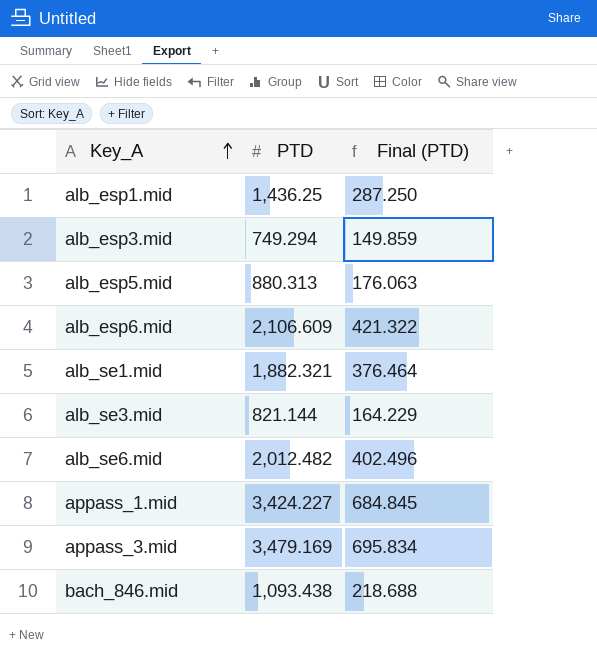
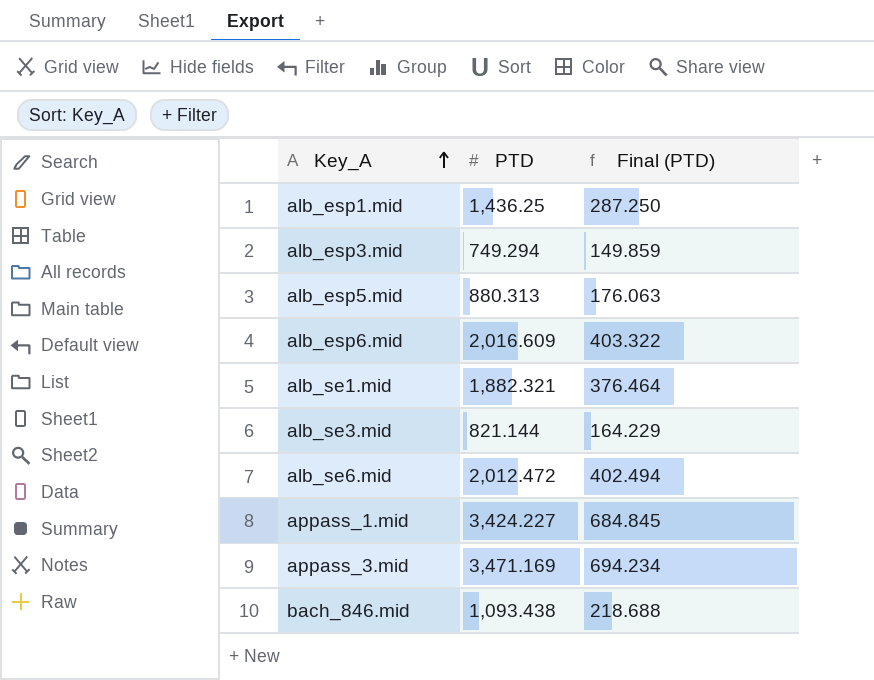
alb_esp6.mid | PTD: 2,106.609 -> 2,016.609
alb_esp6.mid | Final (PTD): 421.322 -> 403.322
alb_se6.mid | PTD: 2,012.482 -> 2,012.472
alb_se6.mid | Final (PTD): 402.496 -> 402.494
appass_3.mid | PTD: 3,479.169 -> 3,471.169
appass_3.mid | Final (PTD): 695.834 -> 694.234

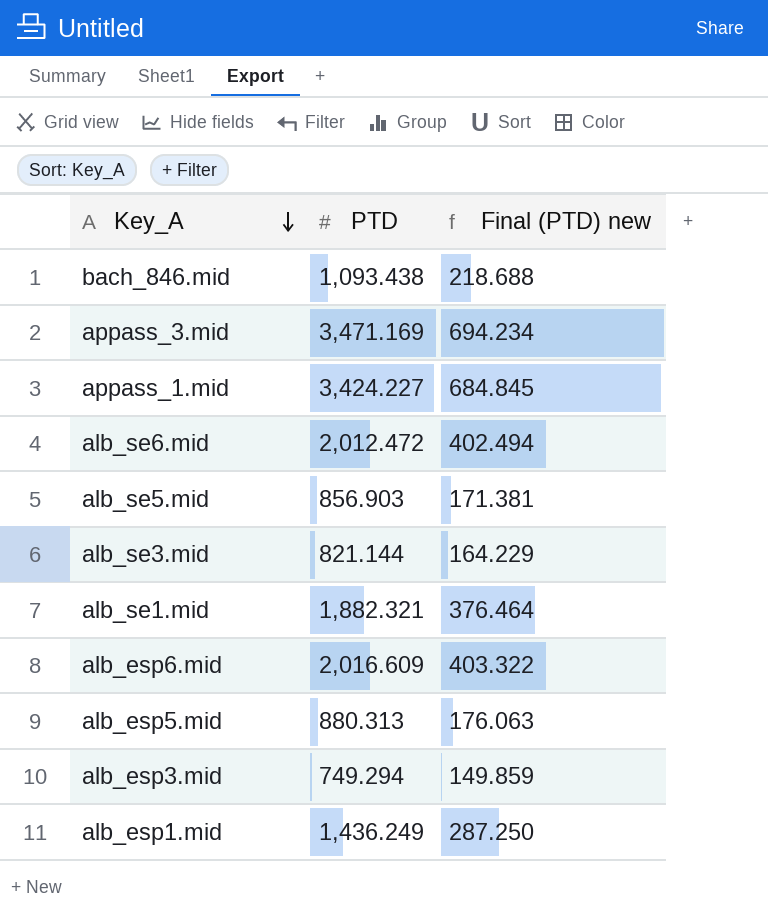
row order: Key_A ascending -> Key_A descending
column name: Final (PTD) -> Final (PTD) new
row alb_se5.mid: none -> 856.903 | 171.381
alb_esp1.mid | PTD: 1,436.25 -> 1,436.249

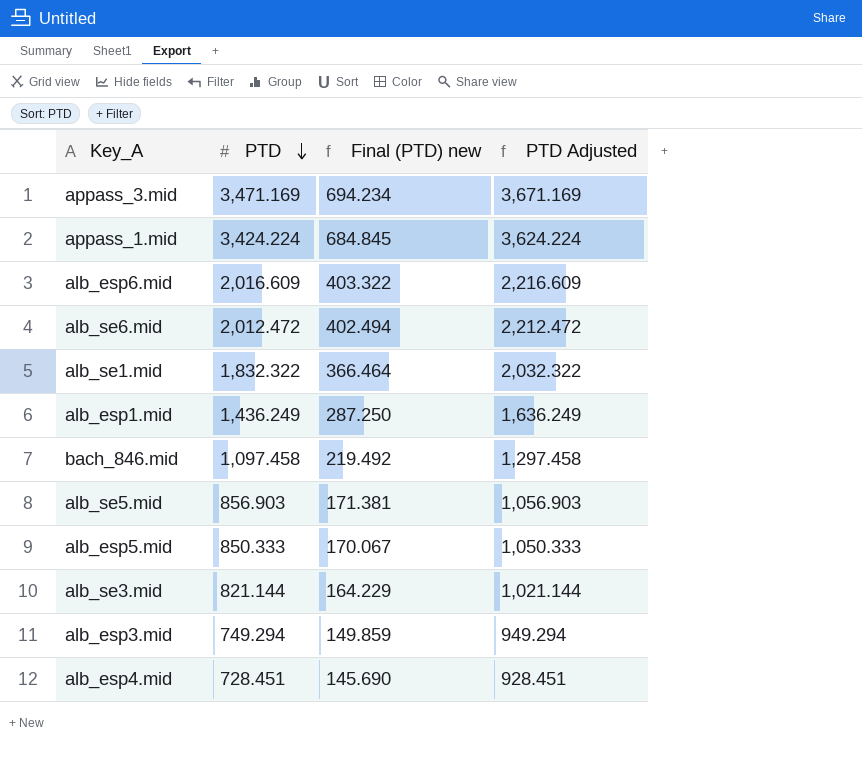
row order: Key_A descending -> PTD descending
column PTD Adjusted | formula: none -> [PTD] + 200
appass_1.mid | PTD: 3,424.227 -> 3,424.224
alb_se1.mid | PTD: 1,882.321 -> 1,832.322
alb_se1.mid | Final (PTD) new: 376.464 -> 366.464
bach_846.mid | PTD: 1,093.438 -> 1,097.458
bach_846.mid | Final (PTD) new: 218.688 -> 219.492
alb_esp5.mid | PTD: 880.313 -> 850.333
alb_esp5.mid | Final (PTD) new: 176.063 -> 170.067
row alb_esp4.mid: none -> 728.451 | 145.690 | 928.451

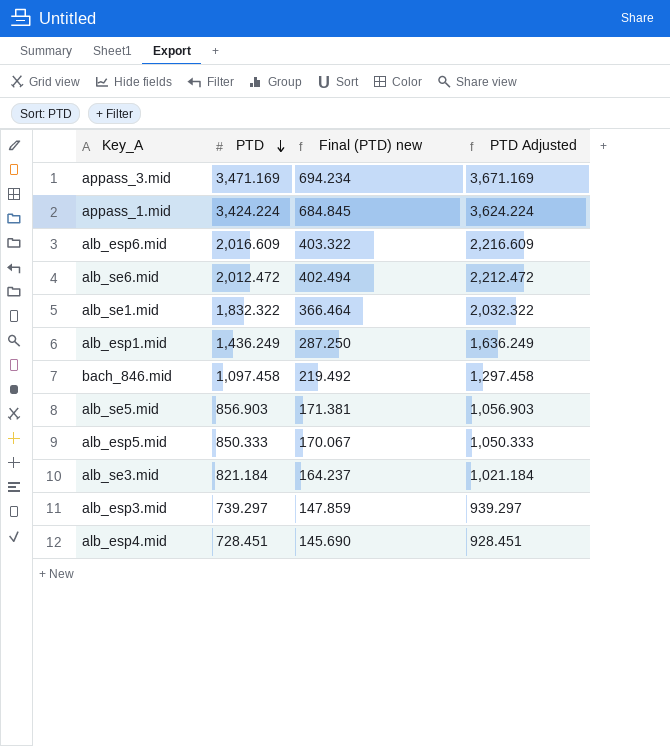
alb_se3.mid | PTD: 821.144 -> 821.184
alb_se3.mid | Final (PTD) new: 164.229 -> 164.237
alb_se3.mid | PTD Adjusted: 1,021.144 -> 1,021.184
alb_esp3.mid | PTD: 749.294 -> 739.297
alb_esp3.mid | Final (PTD) new: 149.859 -> 147.859
alb_esp3.mid | PTD Adjusted: 949.294 -> 939.297

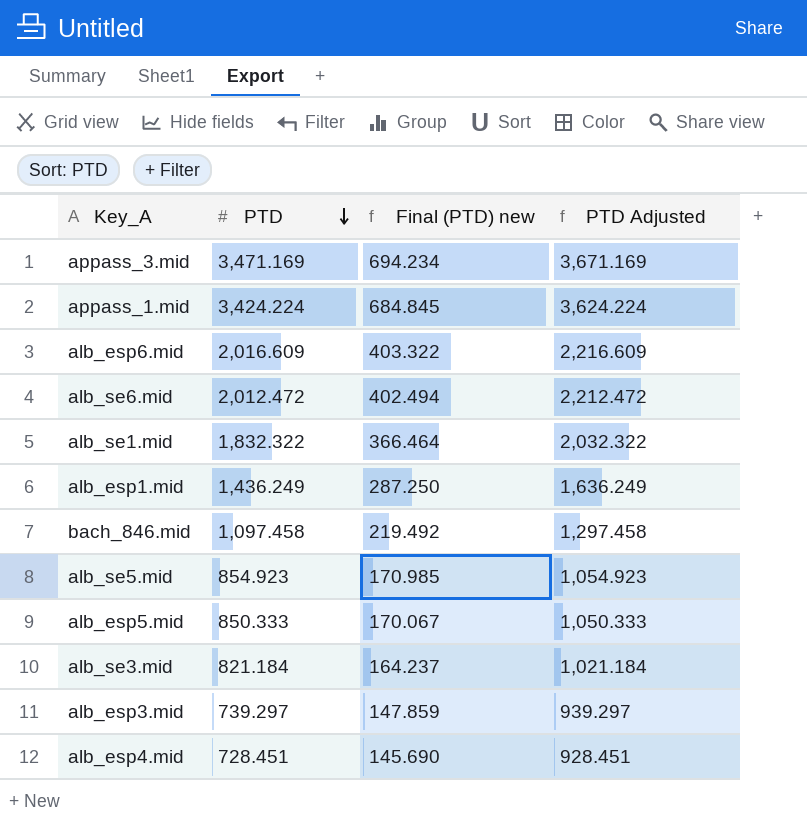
alb_se5.mid | PTD: 856.903 -> 854.923
alb_se5.mid | Final (PTD) new: 171.381 -> 170.985
alb_se5.mid | PTD Adjusted: 1,056.903 -> 1,054.923

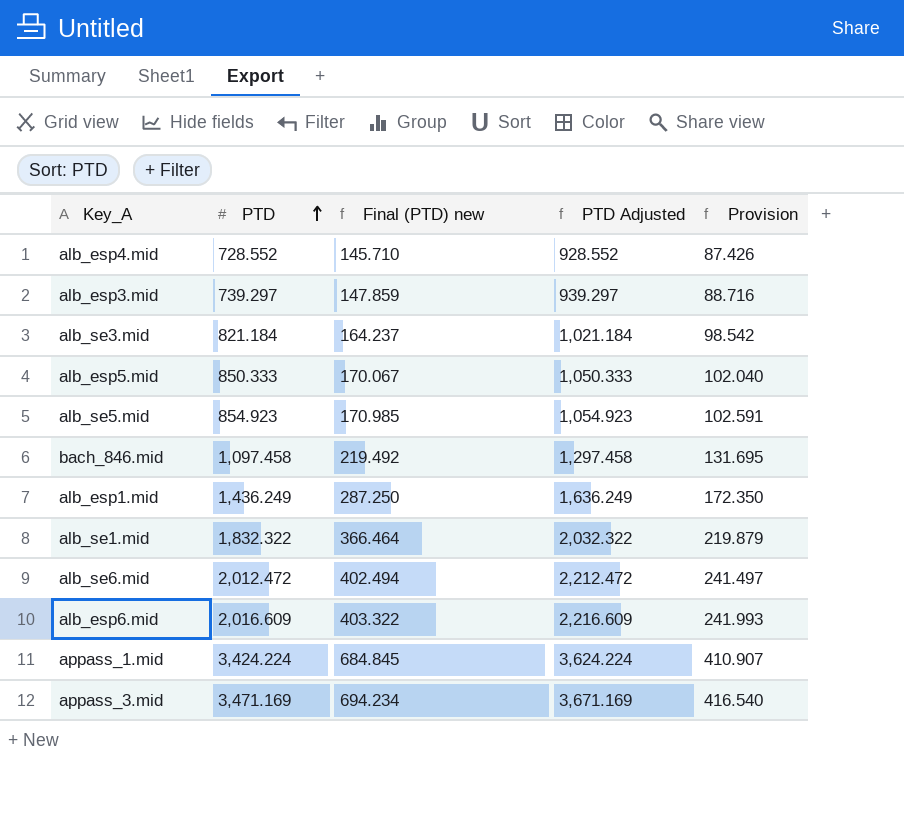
row order: PTD descending -> PTD ascending
column Provision | formula: none -> [PTD] * 0.12
alb_esp4.mid | PTD: 728.451 -> 728.552
alb_esp4.mid | Final (PTD) new: 145.690 -> 145.710
alb_esp4.mid | PTD Adjusted: 928.451 -> 928.552

